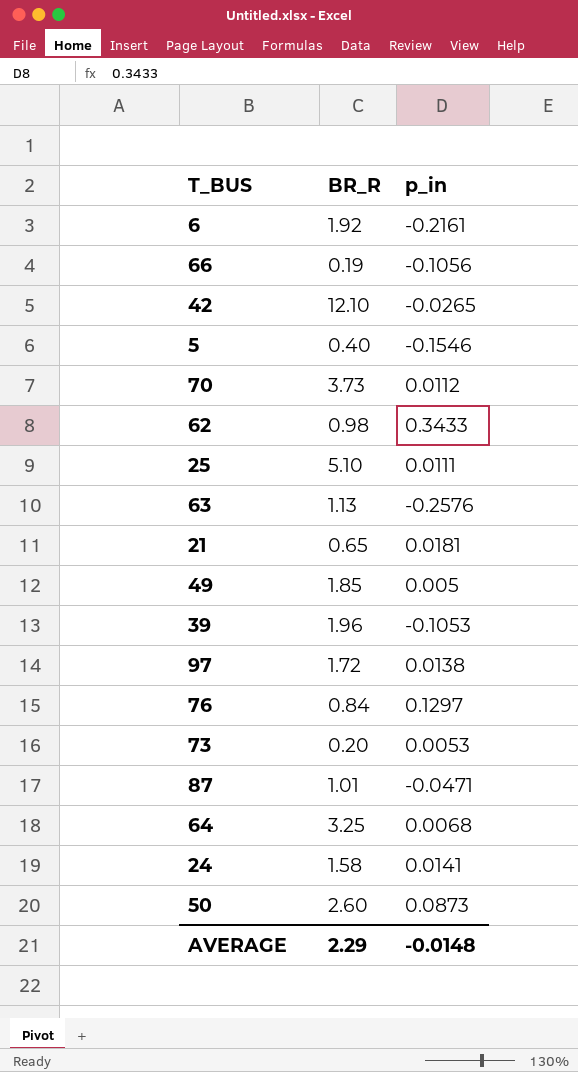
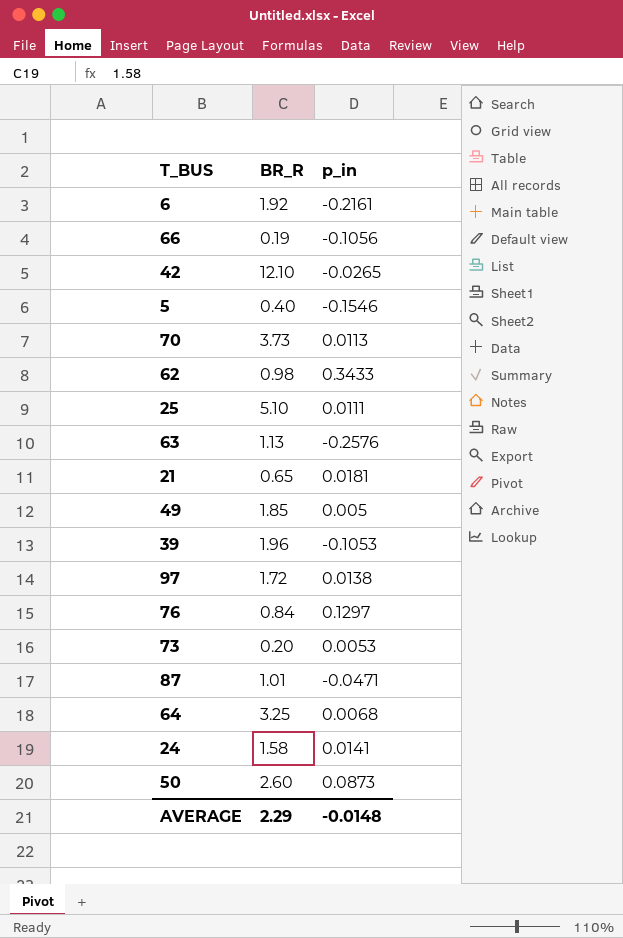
70 | p_in: 0.0112 -> 0.0113

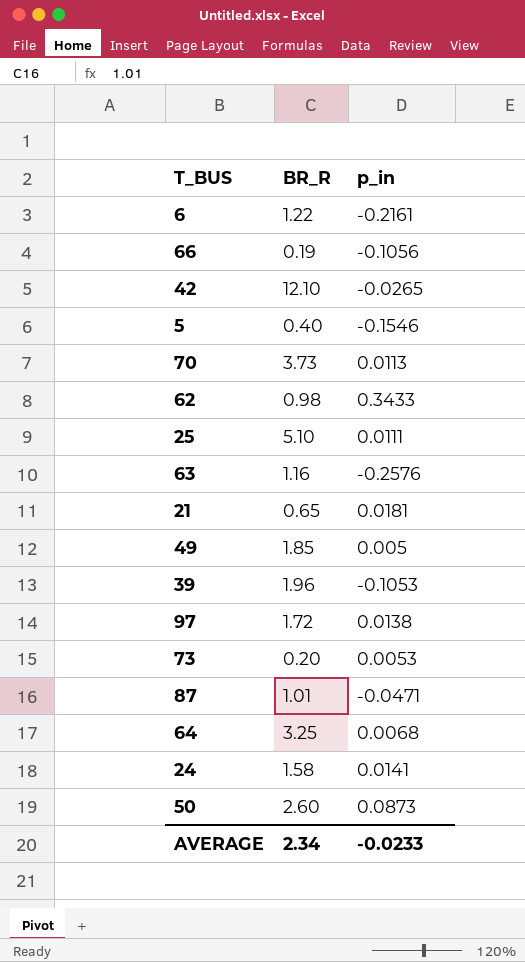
row 76: 0.84 | 0.1297 -> none
6 | BR_R: 1.92 -> 1.22
63 | BR_R: 1.13 -> 1.16
AVERAGE | BR_R: 2.29 -> 2.34
AVERAGE | p_in: -0.0148 -> -0.0233

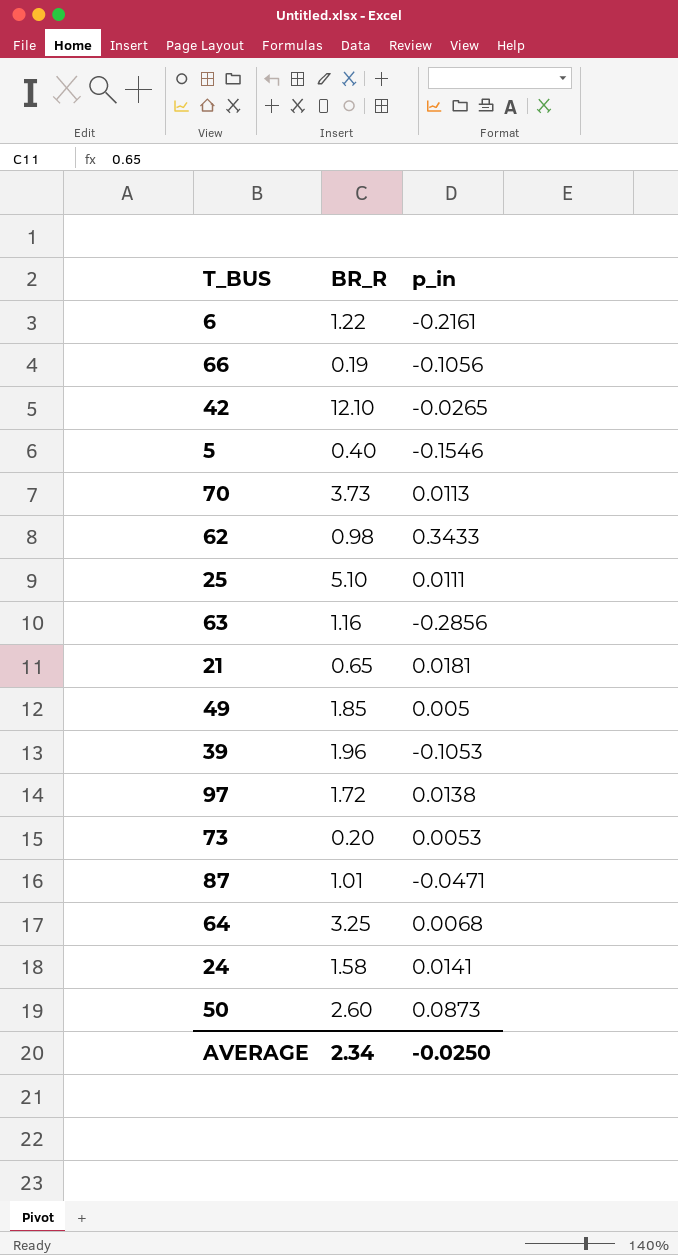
63 | p_in: -0.2576 -> -0.2856
AVERAGE | p_in: -0.0233 -> -0.0250

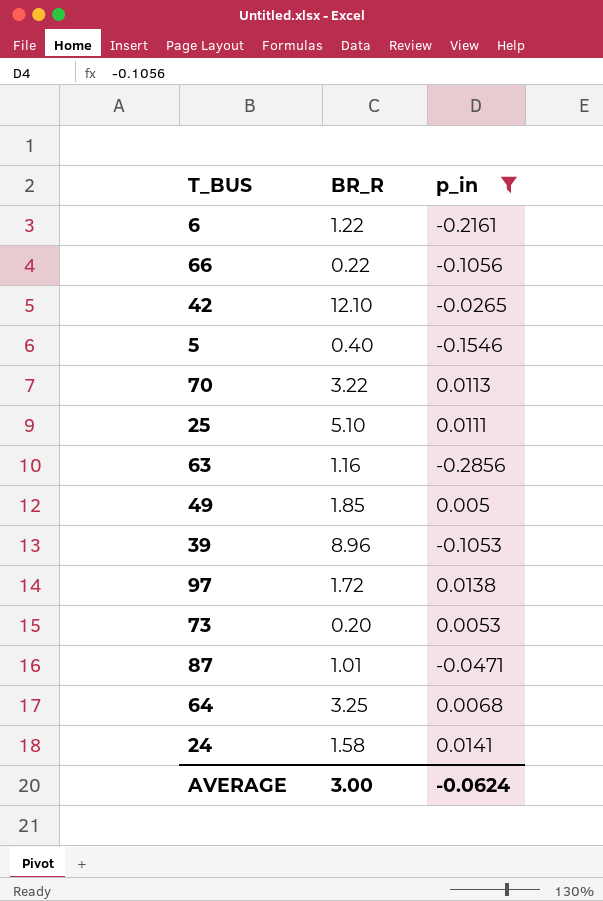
filter: none -> p_in <= 0.0141
66 | BR_R: 0.19 -> 0.22
70 | BR_R: 3.73 -> 3.22
39 | BR_R: 1.96 -> 8.96
AVERAGE | BR_R: 2.34 -> 3.00
AVERAGE | p_in: -0.0250 -> -0.0624

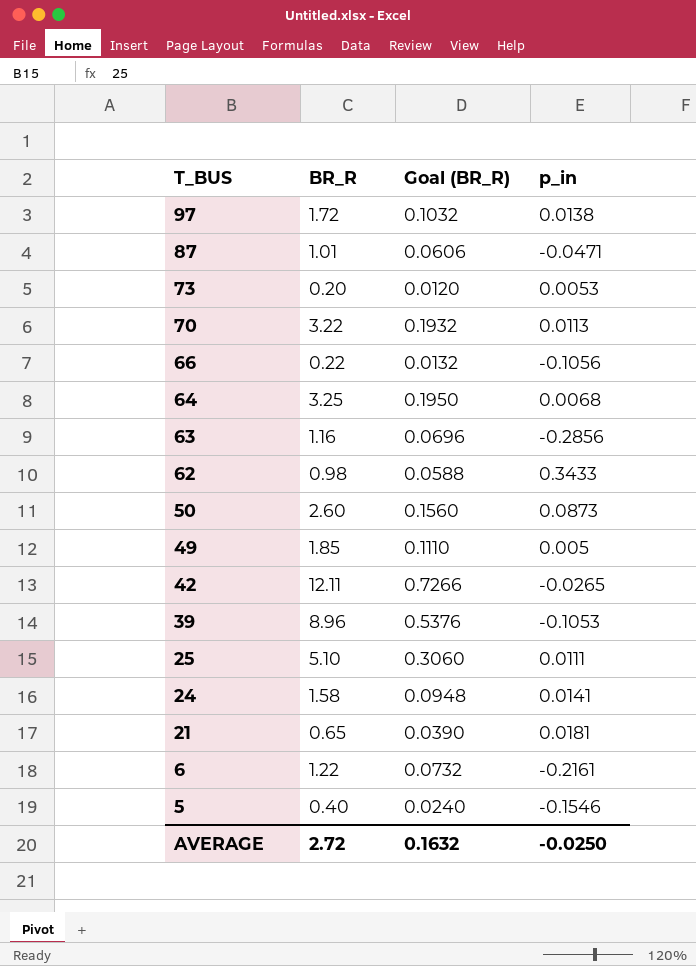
filter: p_in <= 0.0141 -> none
row order: none -> T_BUS descending
column Goal (BR_R) | formula: none -> [BR_R] * 0.06
42 | BR_R: 12.10 -> 12.11
AVERAGE | BR_R: 3.00 -> 2.72
AVERAGE | p_in: -0.0624 -> -0.0250

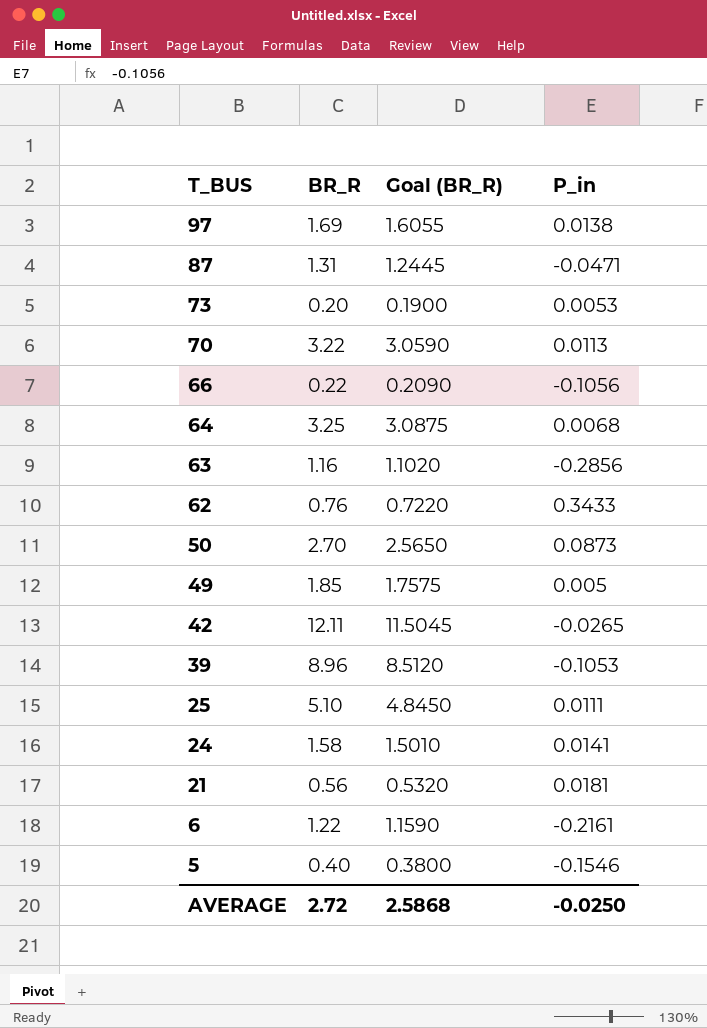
column Goal (BR_R) | formula: [BR_R] * 0.06 -> [BR_R] * 0.95
column name: p_in -> P_in
97 | BR_R: 1.72 -> 1.69
87 | BR_R: 1.01 -> 1.31
62 | BR_R: 0.98 -> 0.76
50 | BR_R: 2.60 -> 2.70
21 | BR_R: 0.65 -> 0.56
AVERAGE | Goal (BR_R): 0.1632 -> 2.5868

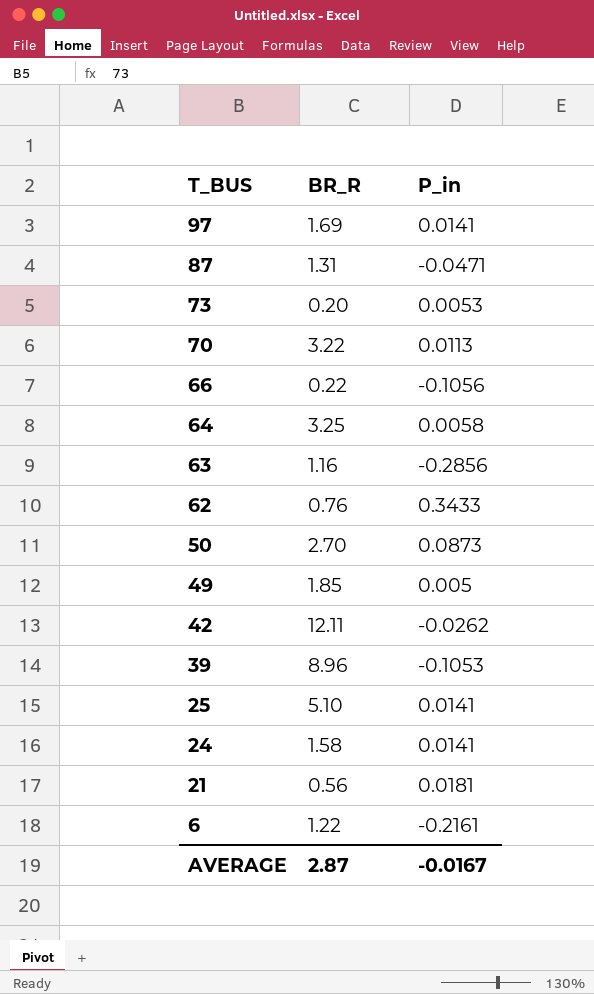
column Goal (BR_R) | formula: [BR_R] * 0.95 -> none
row 5: 0.40 | 0.3800 | -0.1546 -> none
97 | P_in: 0.0138 -> 0.0141
64 | P_in: 0.0068 -> 0.0058
42 | P_in: -0.0265 -> -0.0262
25 | P_in: 0.0111 -> 0.0141
AVERAGE | BR_R: 2.72 -> 2.87
AVERAGE | P_in: -0.0250 -> -0.0167

